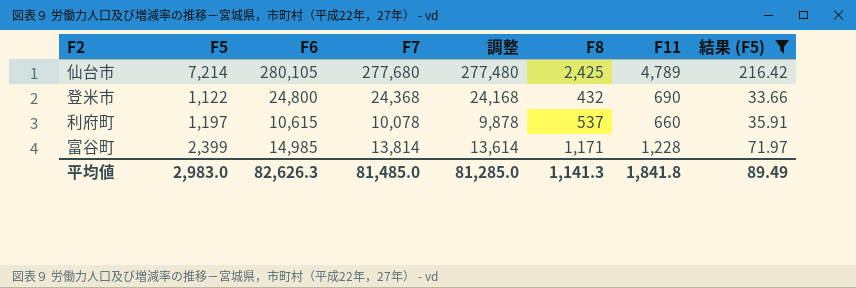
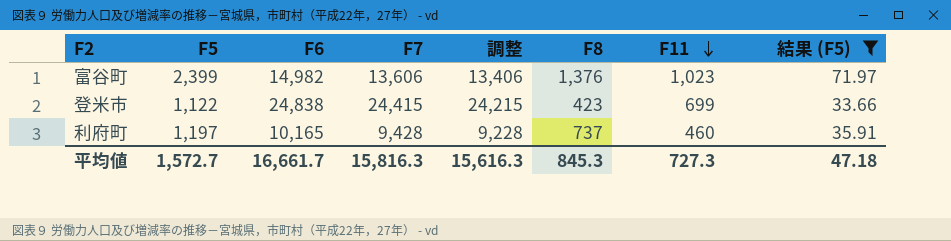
row order: none -> F11 descending
row 仙台市: 7,214 | 280,105 | 277,680 | 277,480 | 2,425 | 4,789 | 216.42 -> none
富谷町 | F6: 14,985 -> 14,982
富谷町 | F7: 13,814 -> 13,606
富谷町 | 調整: 13,614 -> 13,406
富谷町 | F8: 1,171 -> 1,376
富谷町 | F11: 1,228 -> 1,023
登米市 | F6: 24,800 -> 24,838
登米市 | F7: 24,368 -> 24,415
登米市 | 調整: 24,168 -> 24,215
登米市 | F8: 432 -> 423
登米市 | F11: 690 -> 699
利府町 | F6: 10,615 -> 10,165
利府町 | F7: 10,078 -> 9,428
利府町 | 調整: 9,878 -> 9,228
利府町 | F8: 537 -> 737
利府町 | F11: 660 -> 460
平均値 | F5: 2,983.0 -> 1,572.7
平均値 | F6: 82,626.3 -> 16,661.7
平均値 | F7: 81,485.0 -> 15,816.3
平均値 | 調整: 81,285.0 -> 15,616.3
平均値 | F8: 1,141.3 -> 845.3
平均値 | F11: 1,841.8 -> 727.3
平均値 | 結果 (F5): 89.49 -> 47.18

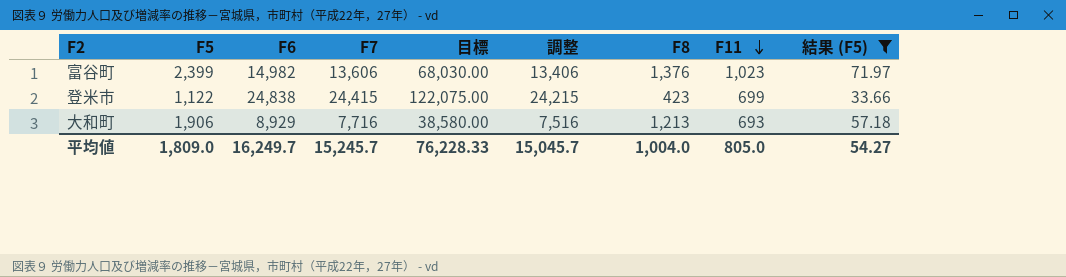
column 目標 | formula: none -> [F7] * 5
row 利府町: 1,197 | 10,165 | 9,428 | 9,228 | 737 | 460 | 35.91 -> none
row 大和町: none -> 1,906 | 8,929 | 7,716 | 38,580.00 | 7,516 | 1,213 | 693 | 57.18
平均値 | F5: 1,572.7 -> 1,809.0
平均値 | F6: 16,661.7 -> 16,249.7
平均値 | F7: 15,816.3 -> 15,245.7
平均値 | 調整: 15,616.3 -> 15,045.7
平均値 | F8: 845.3 -> 1,004.0
平均値 | F11: 727.3 -> 805.0
平均値 | 結果 (F5): 47.18 -> 54.27

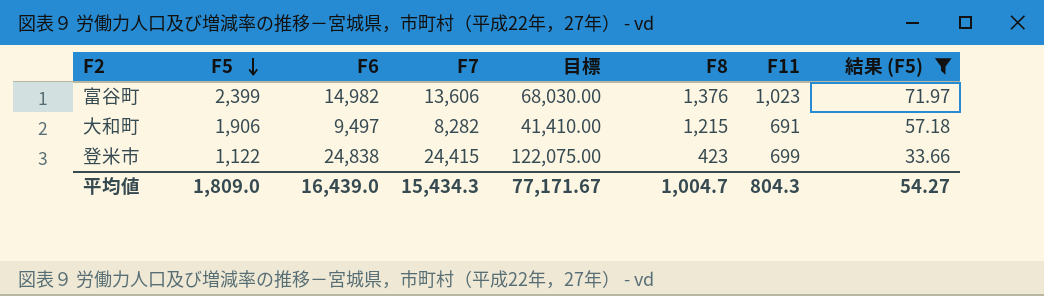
row order: F11 descending -> F5 descending
column 調整 | formula: [F7] - 200 -> none
大和町 | F6: 8,929 -> 9,497
大和町 | F7: 7,716 -> 8,282
大和町 | 目標: 38,580.00 -> 41,410.00
大和町 | F8: 1,213 -> 1,215
大和町 | F11: 693 -> 691
平均値 | F6: 16,249.7 -> 16,439.0
平均値 | F7: 15,245.7 -> 15,434.3
平均値 | 目標: 76,228.33 -> 77,171.67
平均値 | F8: 1,004.0 -> 1,004.7
平均値 | F11: 805.0 -> 804.3

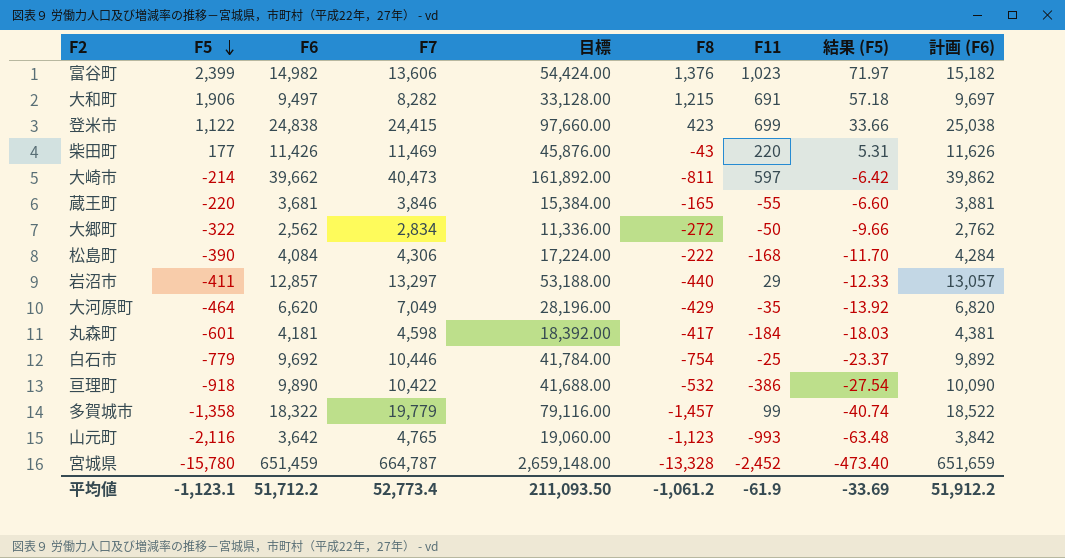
filter: 結果 (F5) >= 33.66 -> none
column 目標 | formula: [F7] * 5 -> [F7] * 4
column 計画 (F6) | formula: none -> [F6] + 200
平均値 | F5: 1,809.0 -> -1,123.1
平均値 | F6: 16,439.0 -> 51,712.2
平均値 | F7: 15,434.3 -> 52,773.4
平均値 | 目標: 77,171.67 -> 211,093.50
平均値 | F8: 1,004.7 -> -1,061.2
平均値 | F11: 804.3 -> -61.9
平均値 | 結果 (F5): 54.27 -> -33.69

